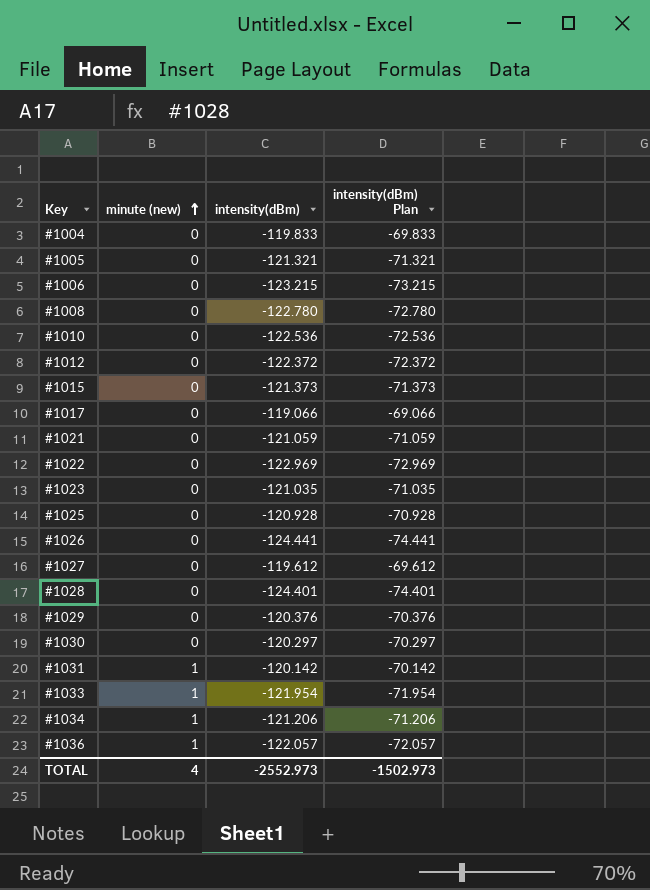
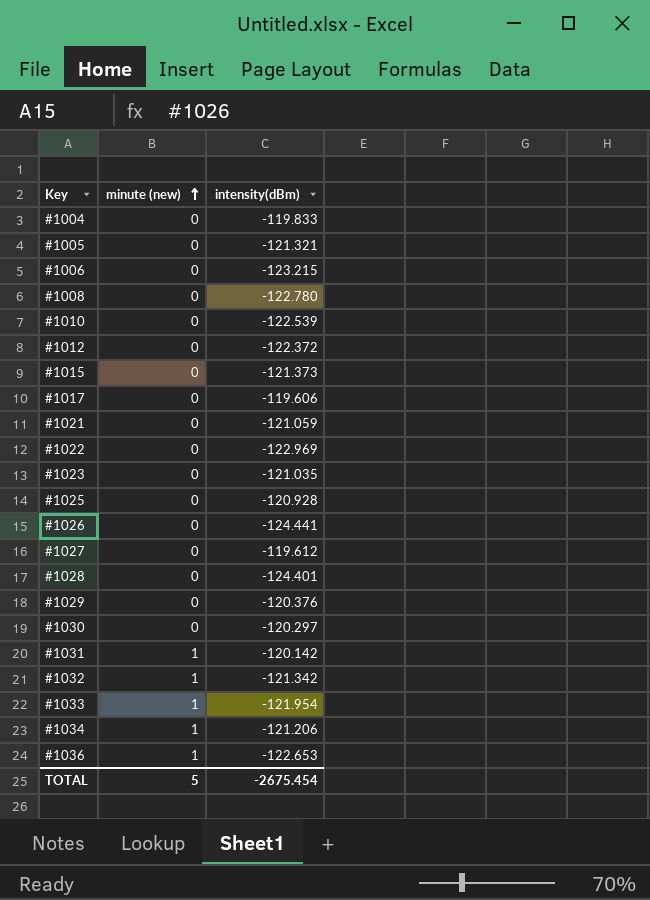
column intensity(dBm) Plan | formula: [intensity(dBm)] + 50 -> none
#1010 | intensity(dBm): -122.536 -> -122.539
#1017 | intensity(dBm): -119.066 -> -119.606
row #1032: none -> 1 | -121.342
#1036 | intensity(dBm): -122.057 -> -122.653
TOTAL | minute (new): 4 -> 5
TOTAL | intensity(dBm): -2552.973 -> -2675.454

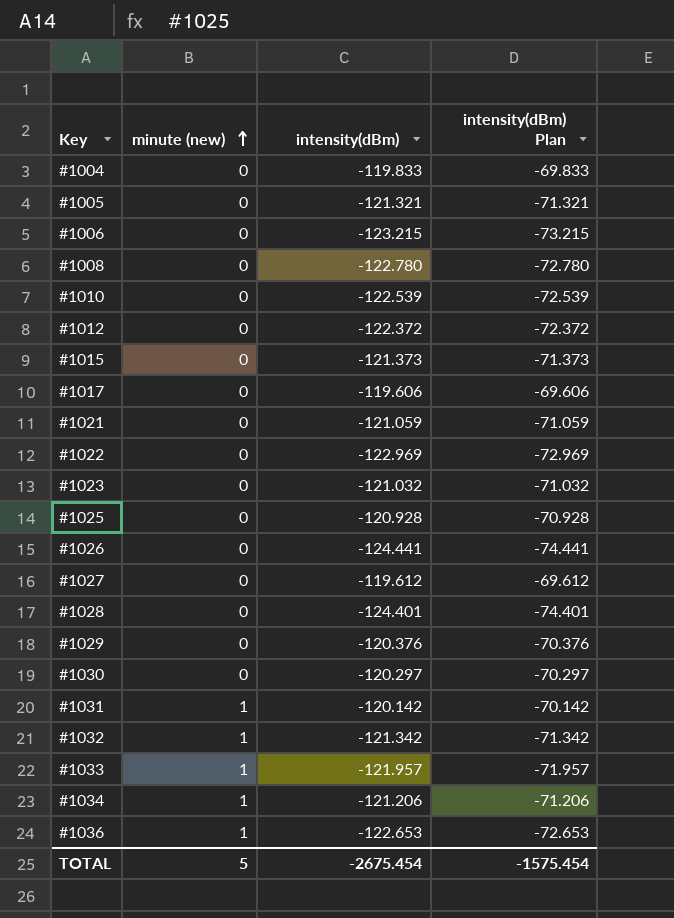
column intensity(dBm) Plan | formula: none -> [intensity(dBm)] + 50
#1023 | intensity(dBm): -121.035 -> -121.032
#1033 | intensity(dBm): -121.954 -> -121.957

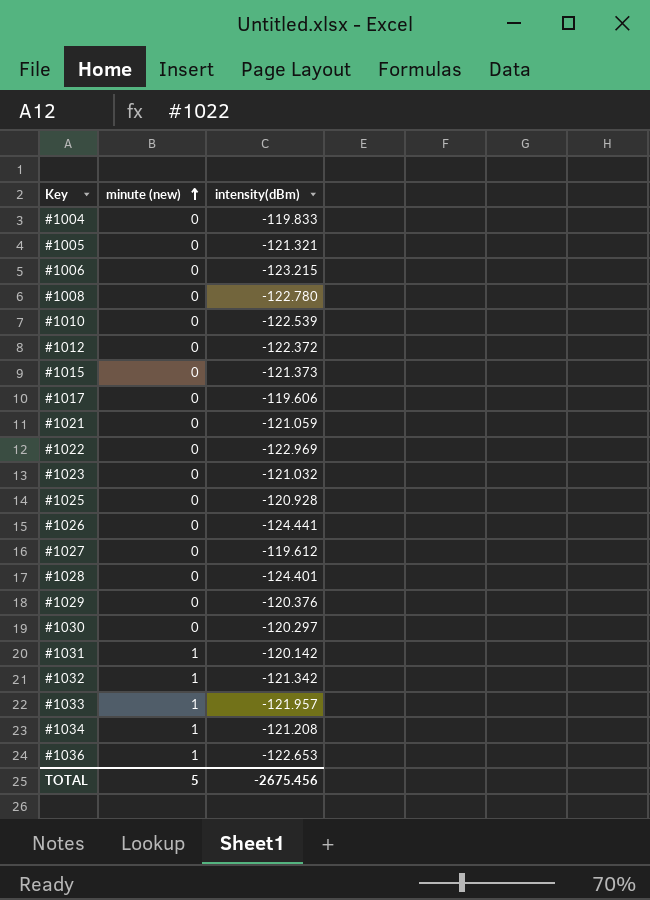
column intensity(dBm) Plan | formula: [intensity(dBm)] + 50 -> none
#1034 | intensity(dBm): -121.206 -> -121.208
TOTAL | intensity(dBm): -2675.454 -> -2675.456

